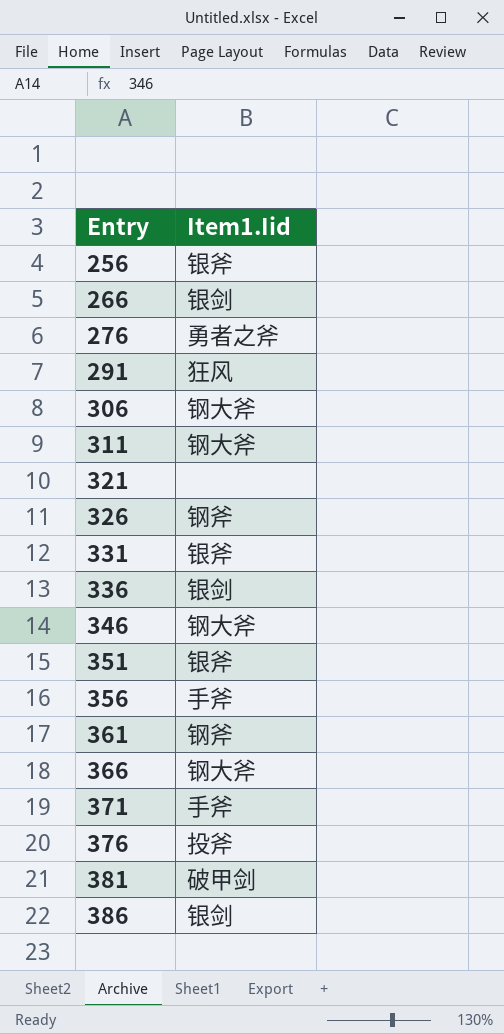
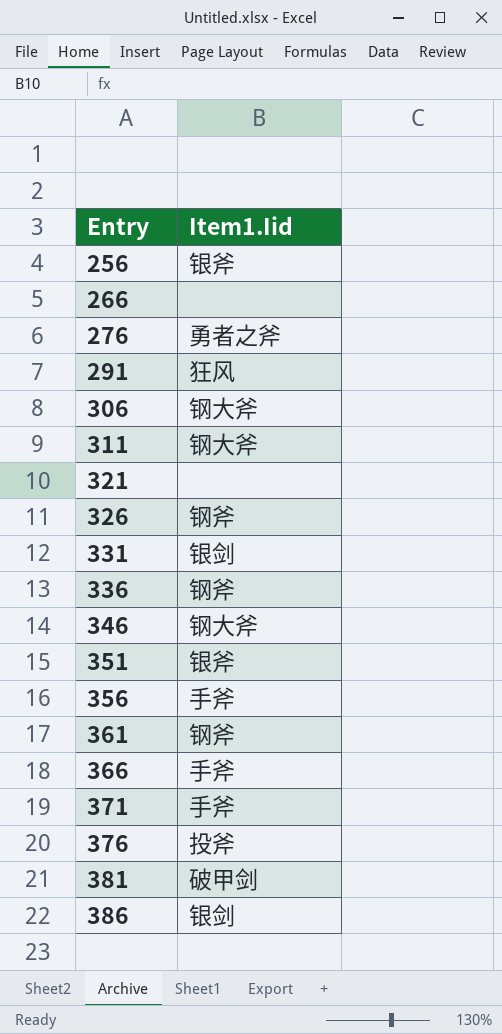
266 | Item1.Iid: 银剑 -> none
331 | Item1.Iid: 银斧 -> 银剑
336 | Item1.Iid: 银剑 -> 钢斧
366 | Item1.Iid: 钢大斧 -> 手斧

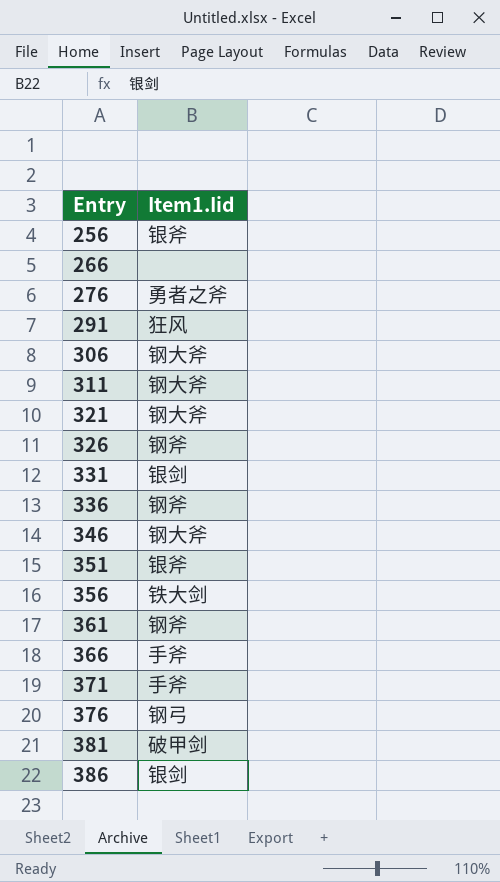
321 | Item1.Iid: none -> 钢大斧
356 | Item1.Iid: 手斧 -> 铁大剑
376 | Item1.Iid: 投斧 -> 钢弓

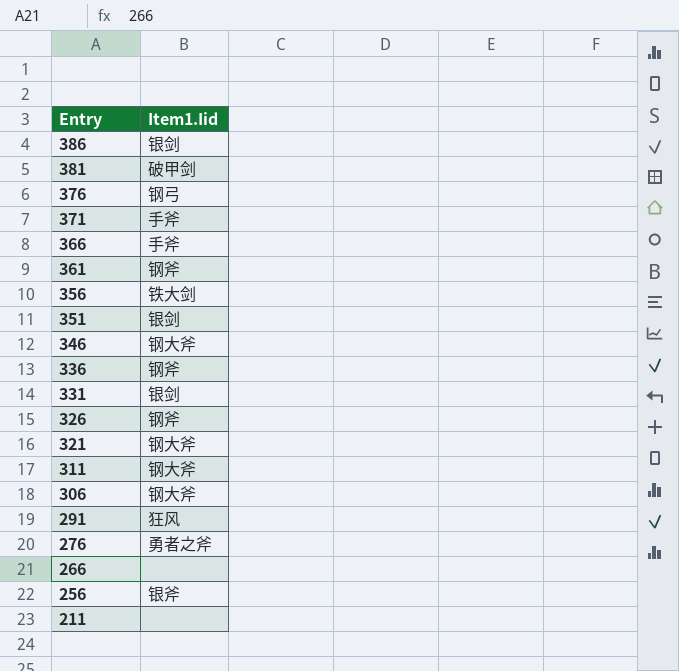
row order: Entry ascending -> Entry descending
351 | Item1.Iid: 银斧 -> 银剑
row 211: none -> none

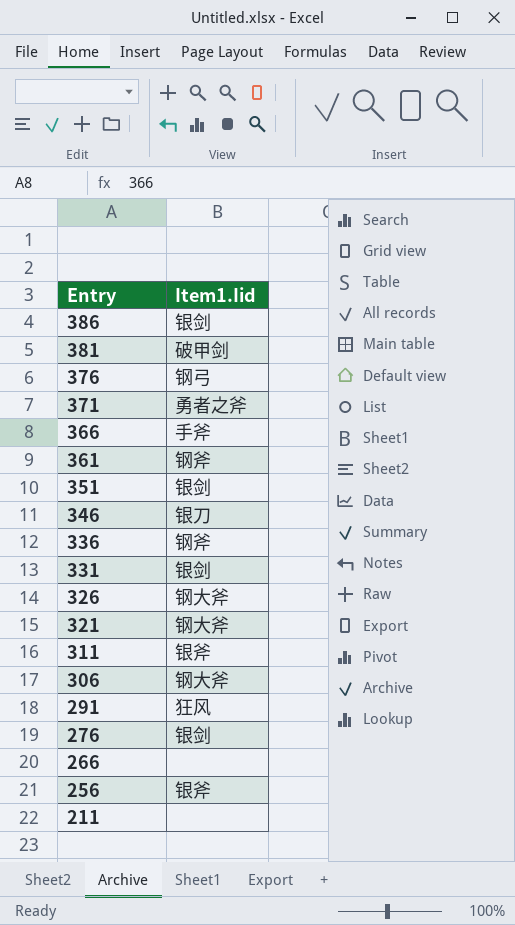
row 356: 铁大剑 -> none
371 | Item1.Iid: 手斧 -> 勇者之斧
346 | Item1.Iid: 钢大斧 -> 银刀
326 | Item1.Iid: 钢斧 -> 钢大斧
311 | Item1.Iid: 钢大斧 -> 银斧
276 | Item1.Iid: 勇者之斧 -> 银剑

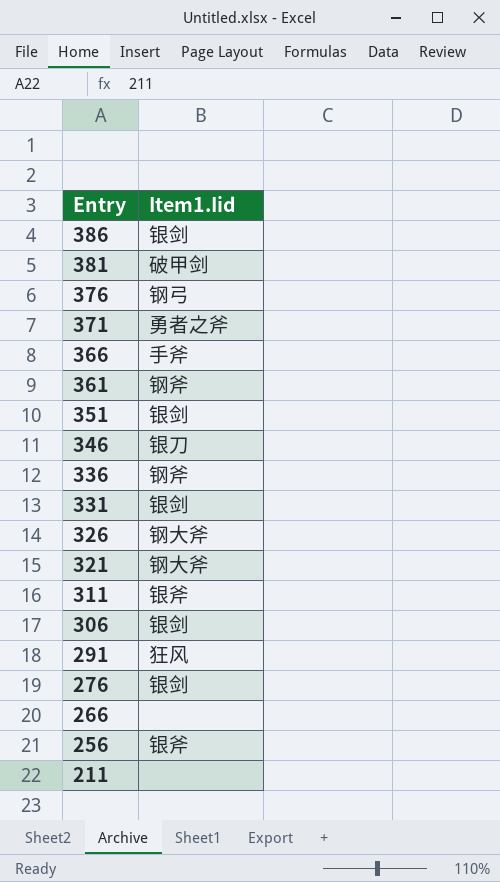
306 | Item1.Iid: 钢大斧 -> 银剑

